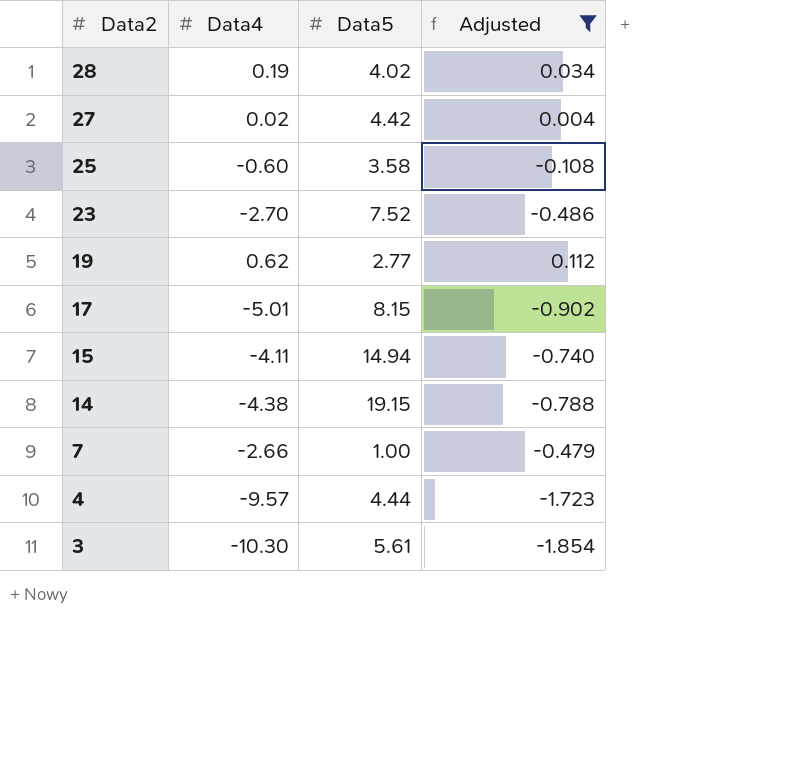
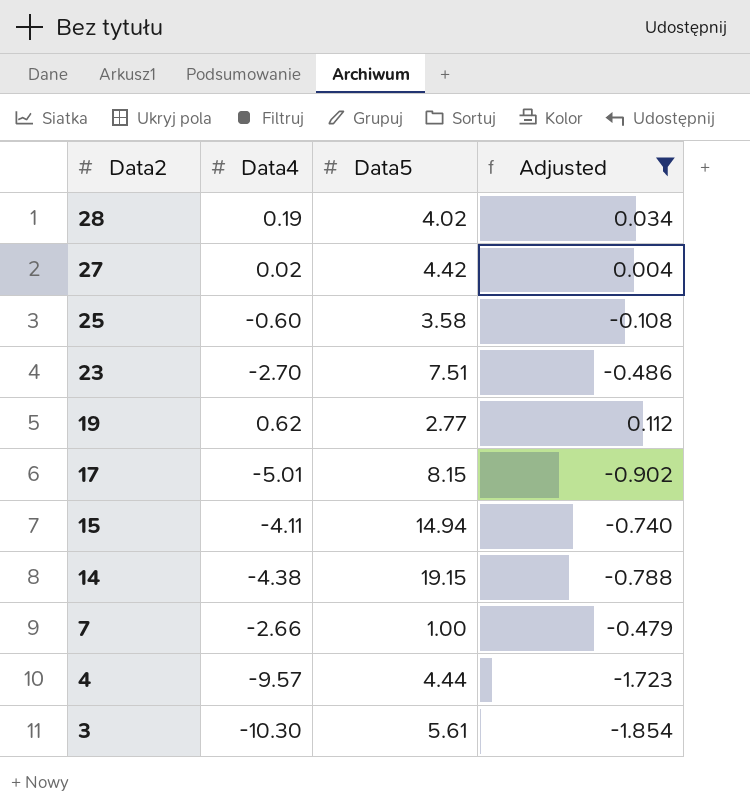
23 | Data5: 7.52 -> 7.51

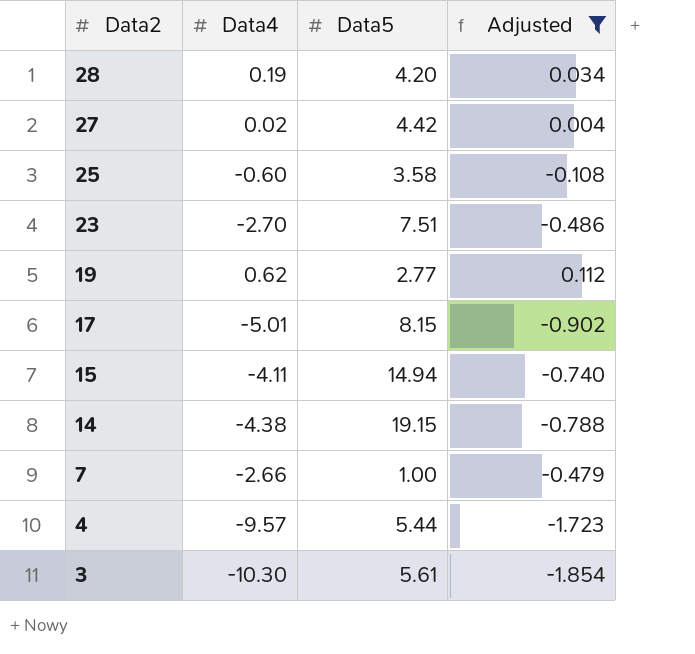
28 | Data5: 4.02 -> 4.20
4 | Data5: 4.44 -> 5.44

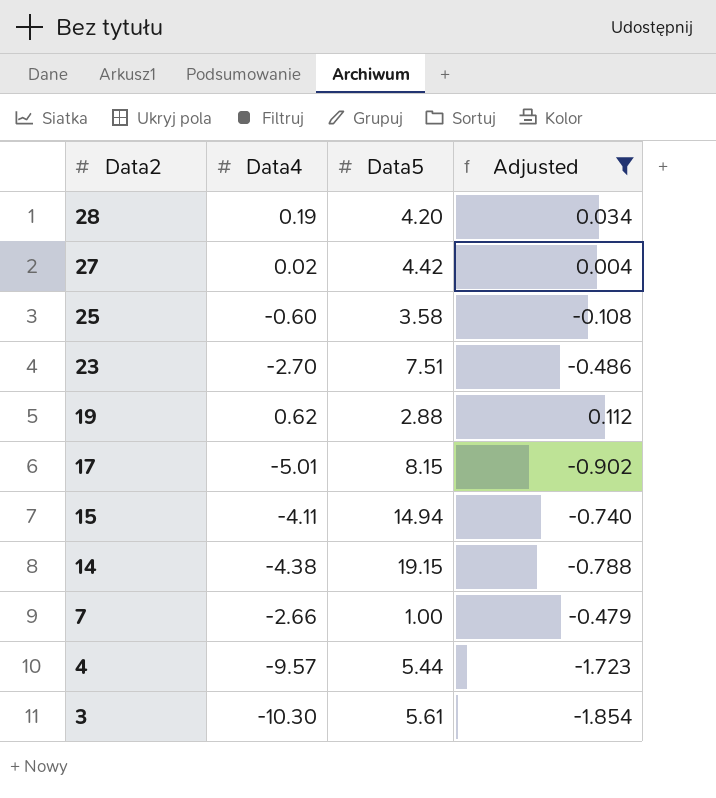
19 | Data5: 2.77 -> 2.88

